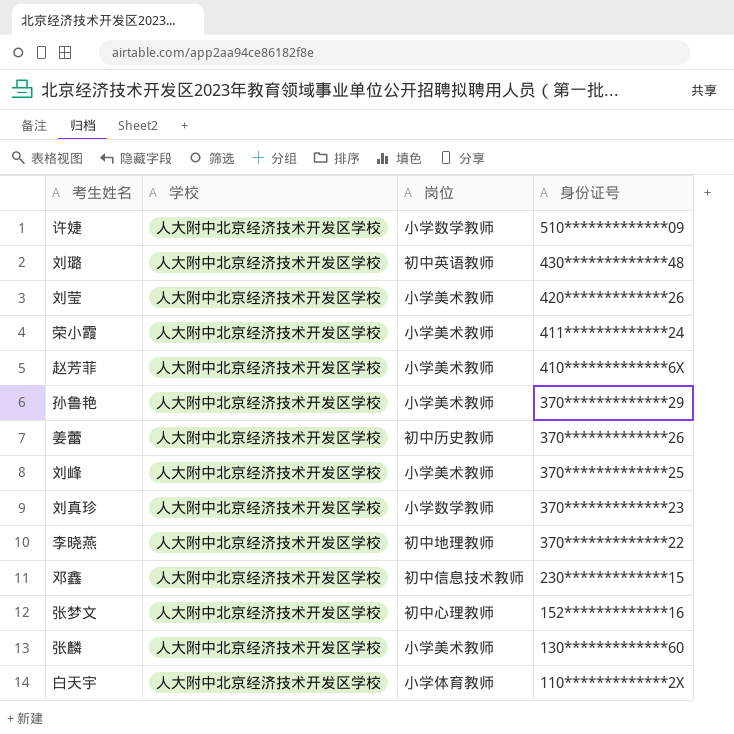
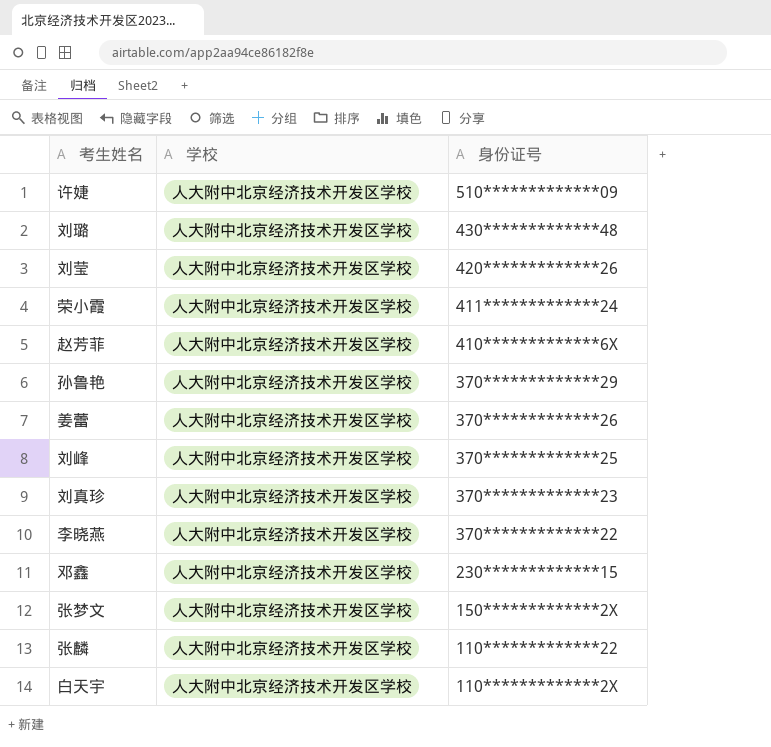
column 岗位 | position: 3 -> none
张梦文 | 身份证号: 152*************16 -> 150*************2X
张麟 | 身份证号: 130*************60 -> 110*************22

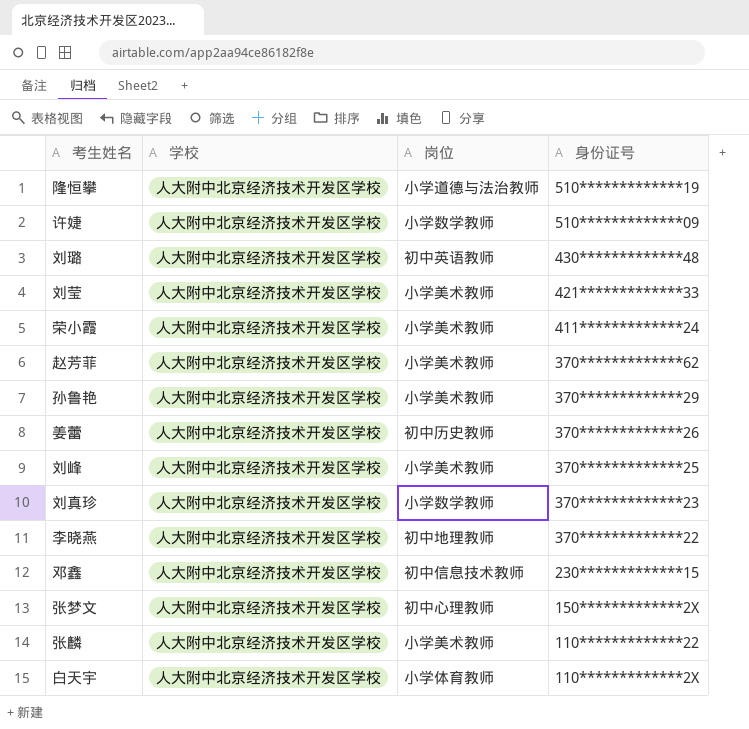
column 岗位 | position: none -> 3
row 隆恒攀: none -> 人大附中北京经济技术开发区学校 | 小学道德与法治教师 | 510*************19
刘莹 | 身份证号: 420*************26 -> 421*************33
赵芳菲 | 身份证号: 410*************6X -> 370*************62

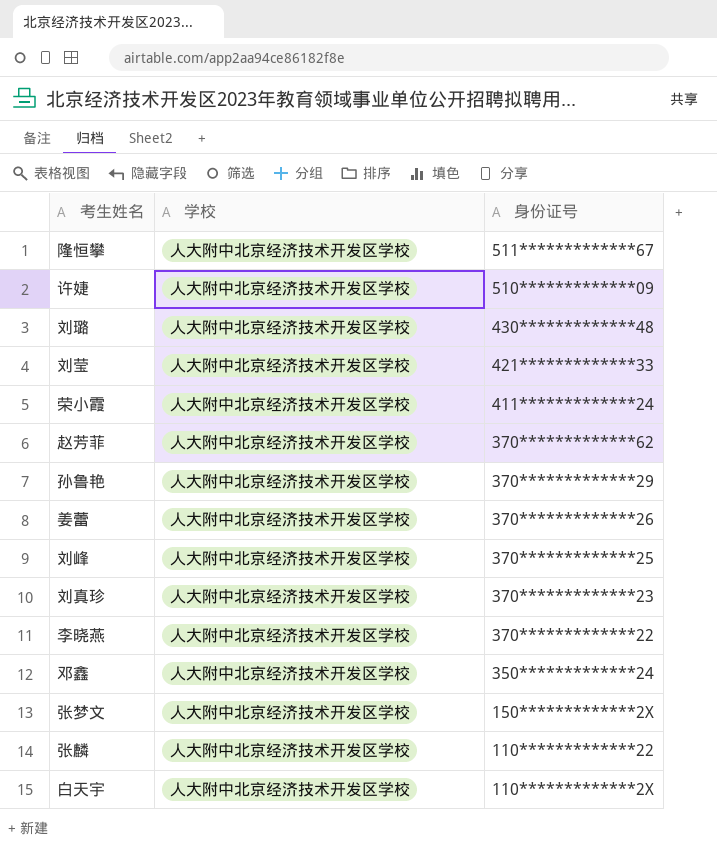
column 岗位 | position: 3 -> none
隆恒攀 | 身份证号: 510*************19 -> 511*************67
邓鑫 | 身份证号: 230*************15 -> 350*************24

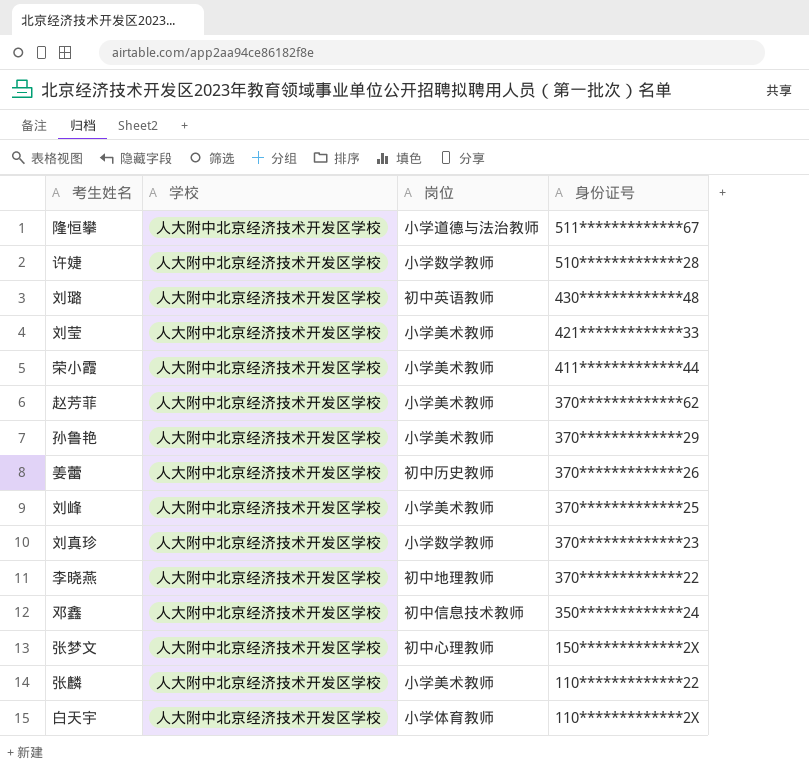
column 岗位 | position: none -> 3
许婕 | 身份证号: 510*************09 -> 510*************28
荣小霞 | 身份证号: 411*************24 -> 411*************44

